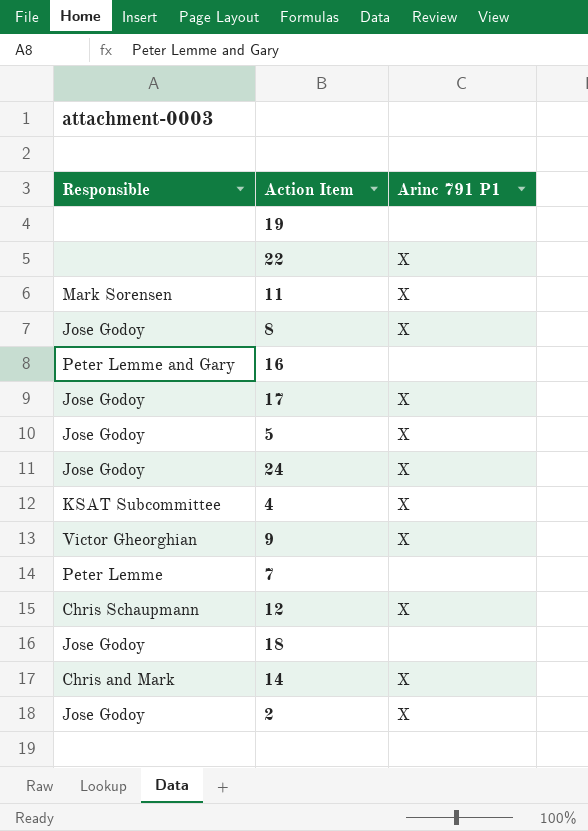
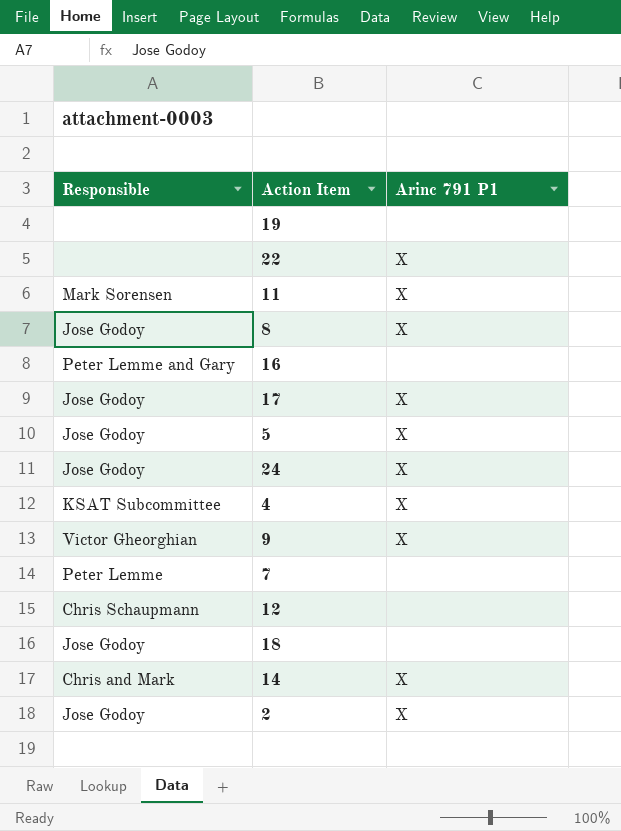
12 | Arinc 791 P1: X -> none

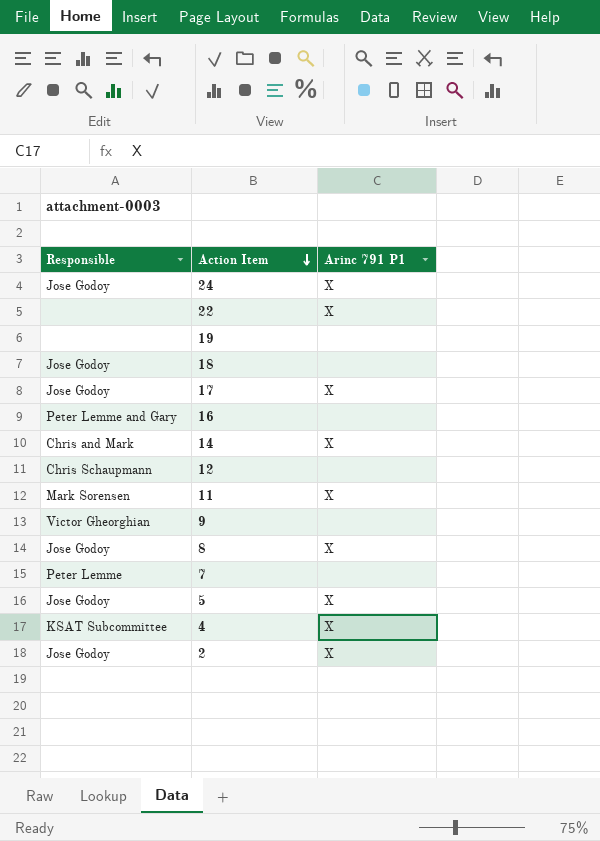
row order: none -> Action Item descending
9 | Arinc 791 P1: X -> none

